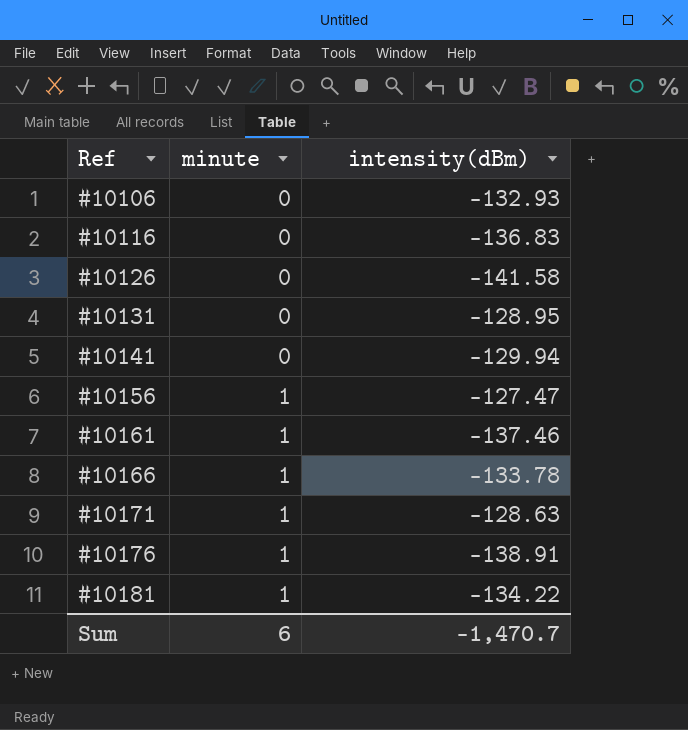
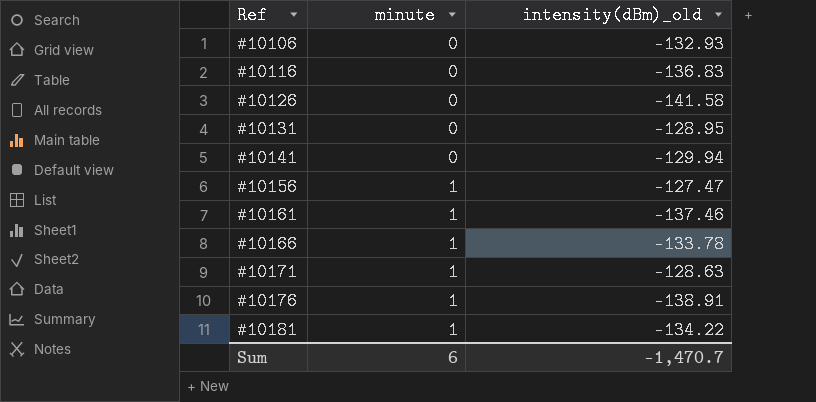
column name: intensity(dBm) -> intensity(dBm)_old

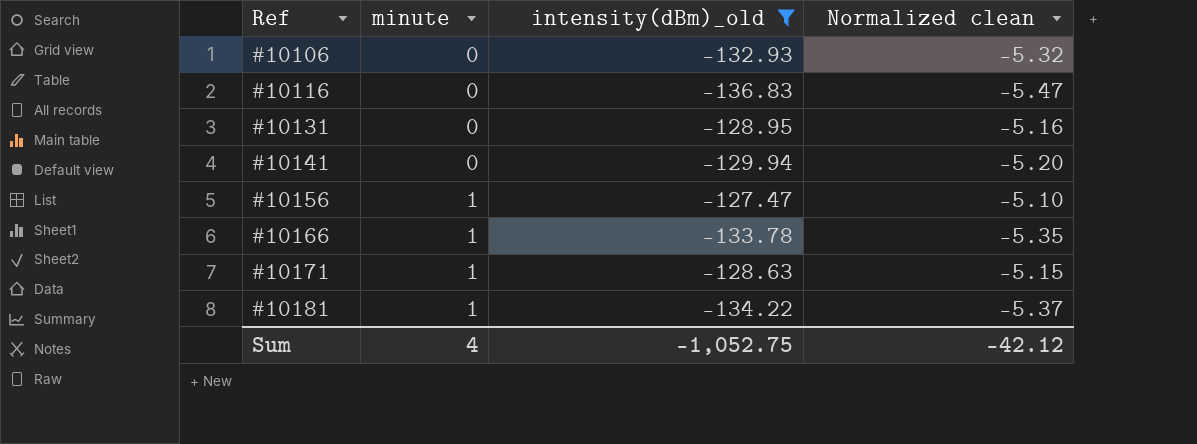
filter: none -> intensity(dBm)_old >= -136.83
column Normalized clean | formula: none -> [intensity(dBm)_old] * 0.04
Sum | minute: 6 -> 4
Sum | intensity(dBm)_old: -1,470.7 -> -1,052.75

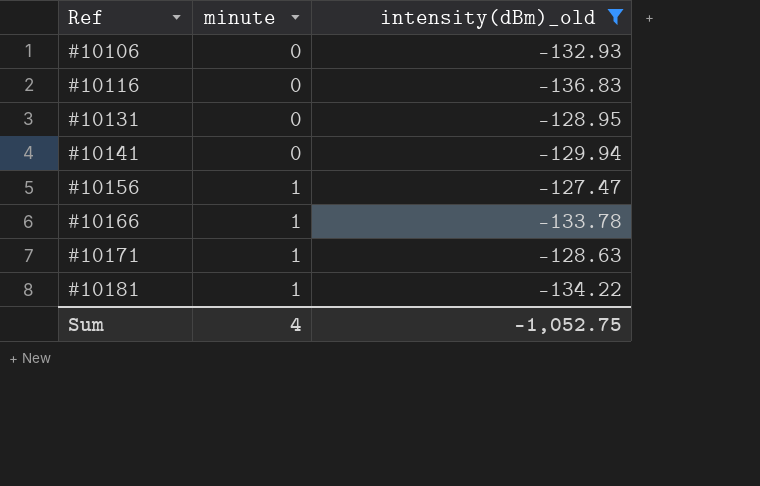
column Normalized clean | formula: [intensity(dBm)_old] * 0.04 -> none

